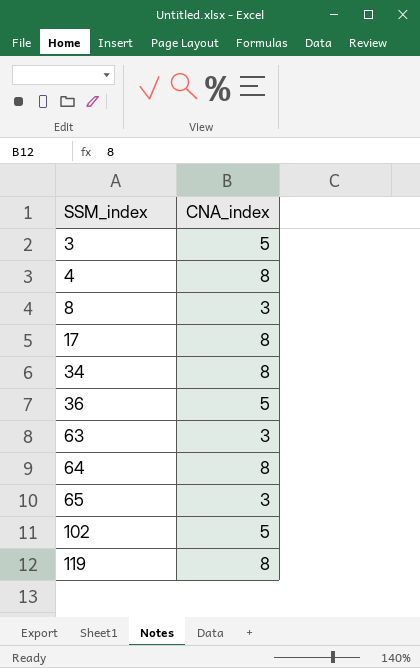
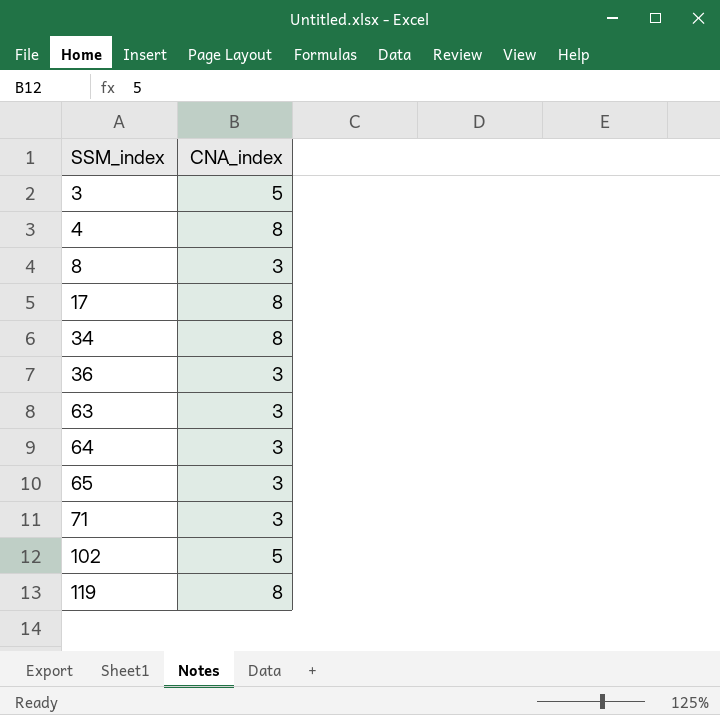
36 | CNA_index: 5 -> 3
64 | CNA_index: 8 -> 3
row 71: none -> 3

